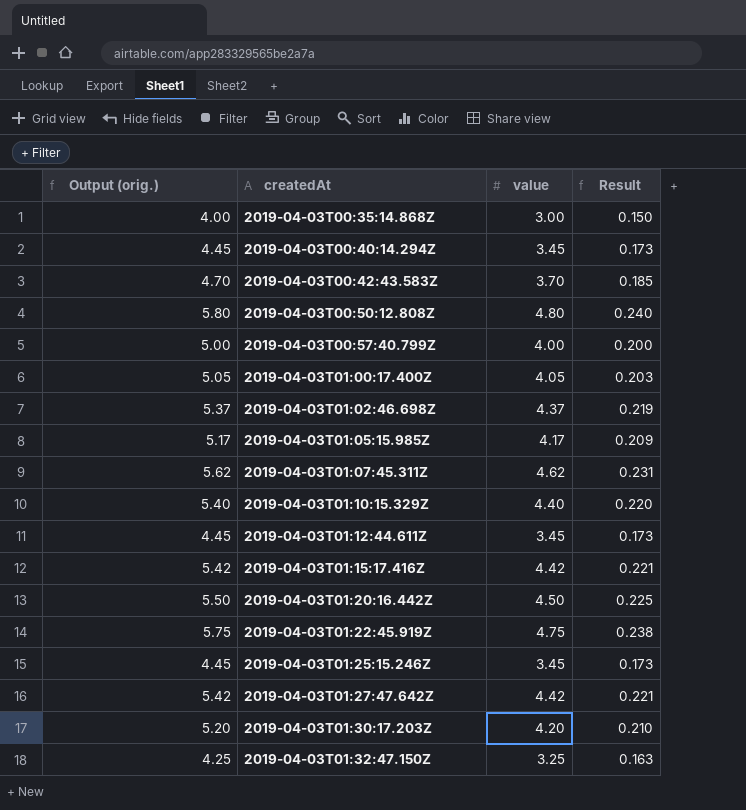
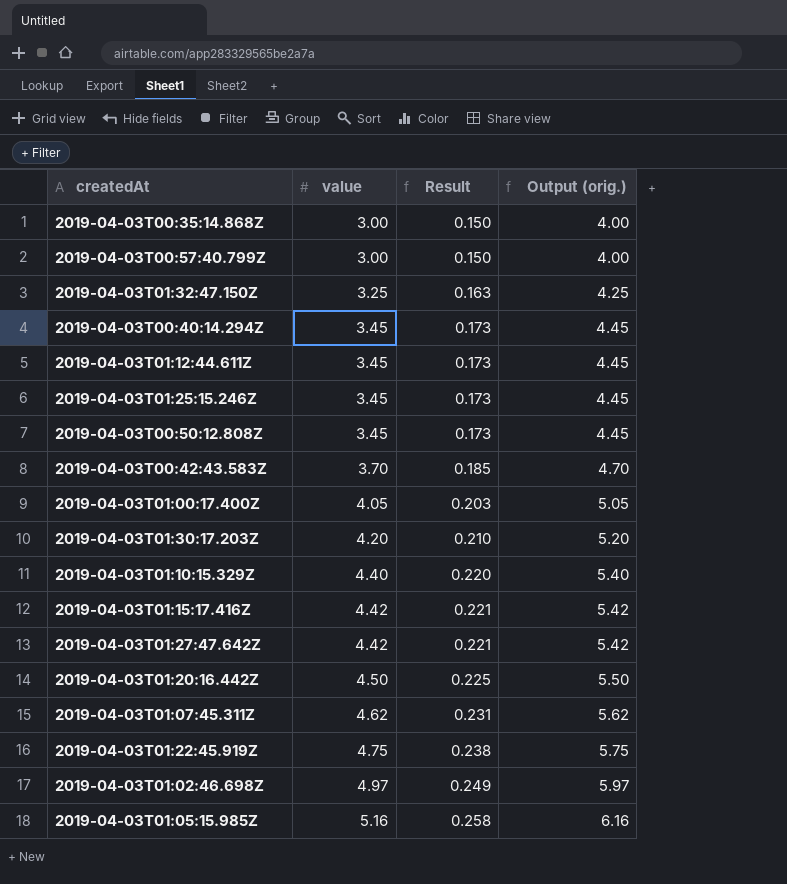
row order: createdAt ascending -> value ascending
column Output (orig.) | position: 1 -> 4
2019-04-03T00:57:40.799Z | value: 4.00 -> 3.00
2019-04-03T00:57:40.799Z | Result: 0.200 -> 0.150
2019-04-03T00:57:40.799Z | Output (orig.): 5.00 -> 4.00
2019-04-03T00:50:12.808Z | value: 4.80 -> 3.45
2019-04-03T00:50:12.808Z | Result: 0.240 -> 0.173
2019-04-03T00:50:12.808Z | Output (orig.): 5.80 -> 4.45
2019-04-03T01:02:46.698Z | value: 4.37 -> 4.97
2019-04-03T01:02:46.698Z | Result: 0.219 -> 0.249
2019-04-03T01:02:46.698Z | Output (orig.): 5.37 -> 5.97
2019-04-03T01:05:15.985Z | value: 4.17 -> 5.16
2019-04-03T01:05:15.985Z | Result: 0.209 -> 0.258
2019-04-03T01:05:15.985Z | Output (orig.): 5.17 -> 6.16

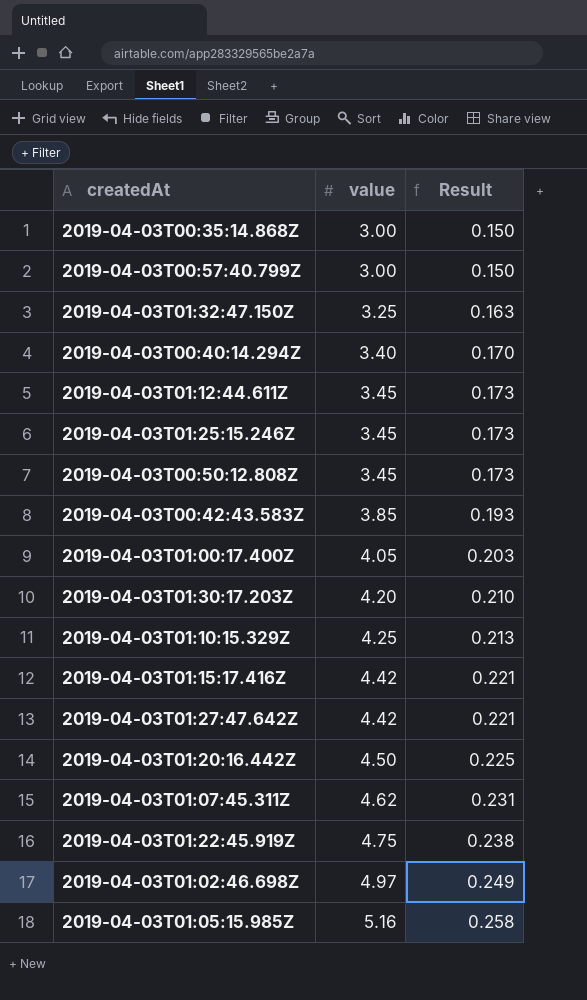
column Output (orig.) | formula: [value] + 1 -> none
2019-04-03T00:40:14.294Z | value: 3.45 -> 3.40
2019-04-03T00:40:14.294Z | Result: 0.173 -> 0.170
2019-04-03T00:42:43.583Z | value: 3.70 -> 3.85
2019-04-03T00:42:43.583Z | Result: 0.185 -> 0.193
2019-04-03T01:10:15.329Z | value: 4.40 -> 4.25
2019-04-03T01:10:15.329Z | Result: 0.220 -> 0.213

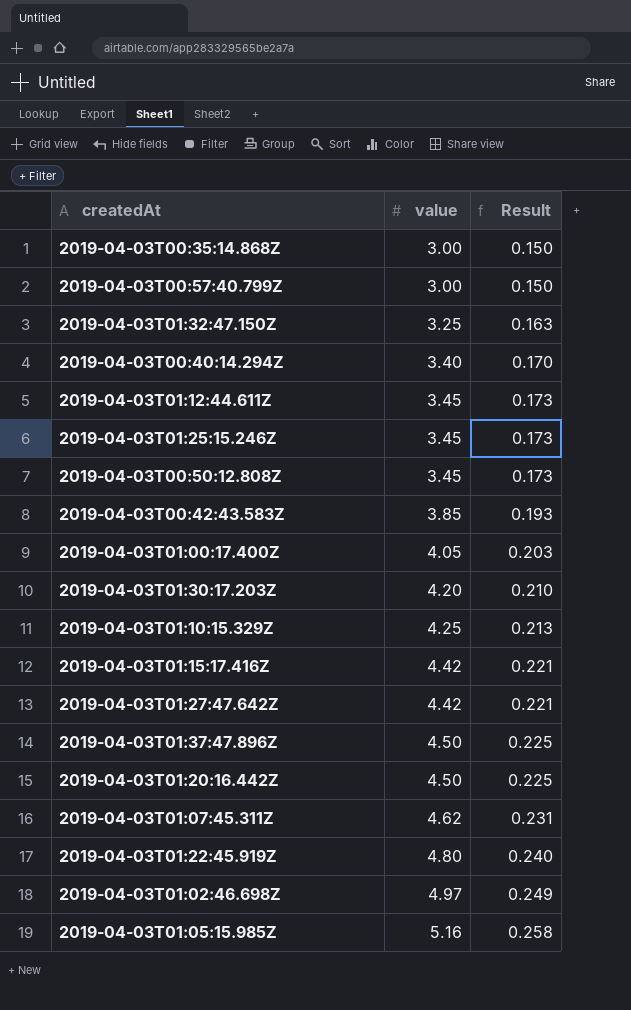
row 2019-04-03T01:37:47.896Z: none -> 4.50 | 0.225
2019-04-03T01:22:45.919Z | value: 4.75 -> 4.80
2019-04-03T01:22:45.919Z | Result: 0.238 -> 0.240

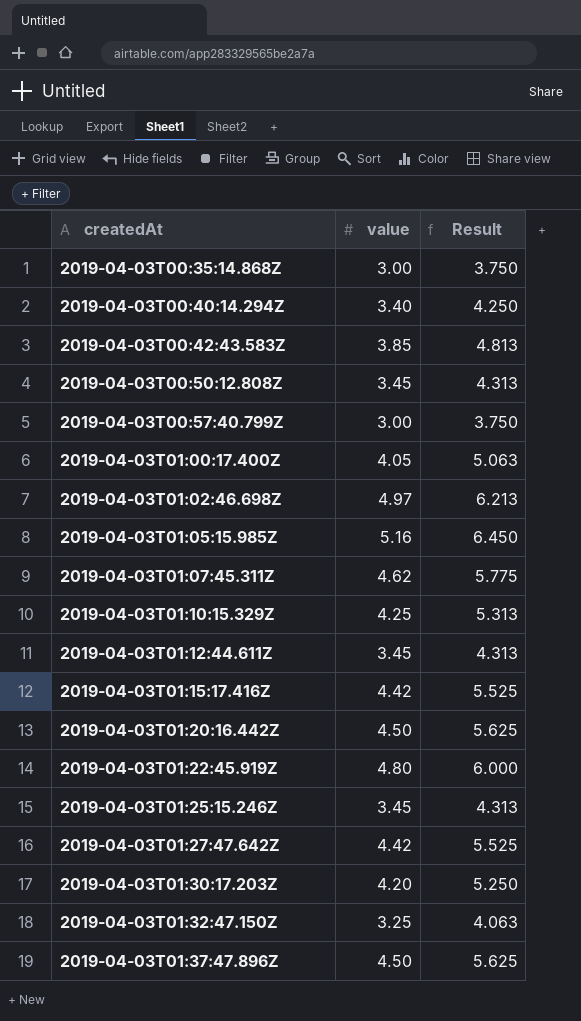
row order: value ascending -> createdAt ascending
column Result | formula: [value] * 0.05 -> [value] * 1.25

